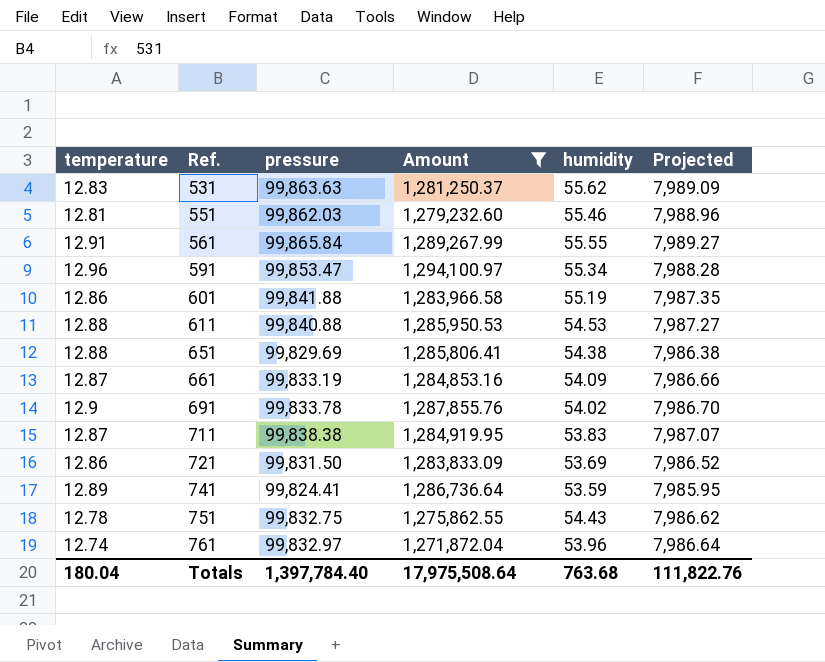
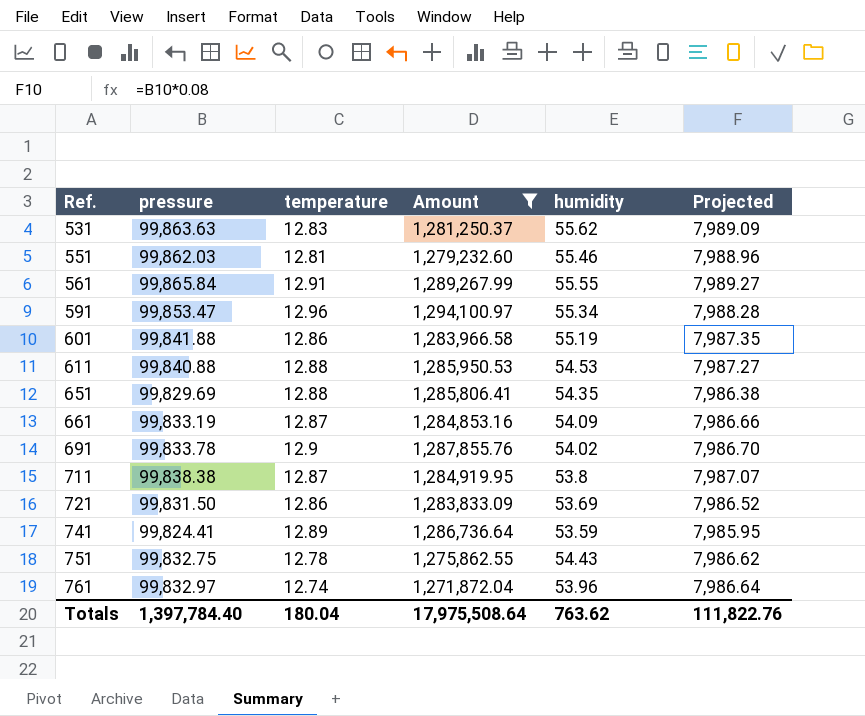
column temperature | position: 1 -> 3
651 | humidity: 54.38 -> 54.35
711 | humidity: 53.83 -> 53.8
Totals | humidity: 763.68 -> 763.62

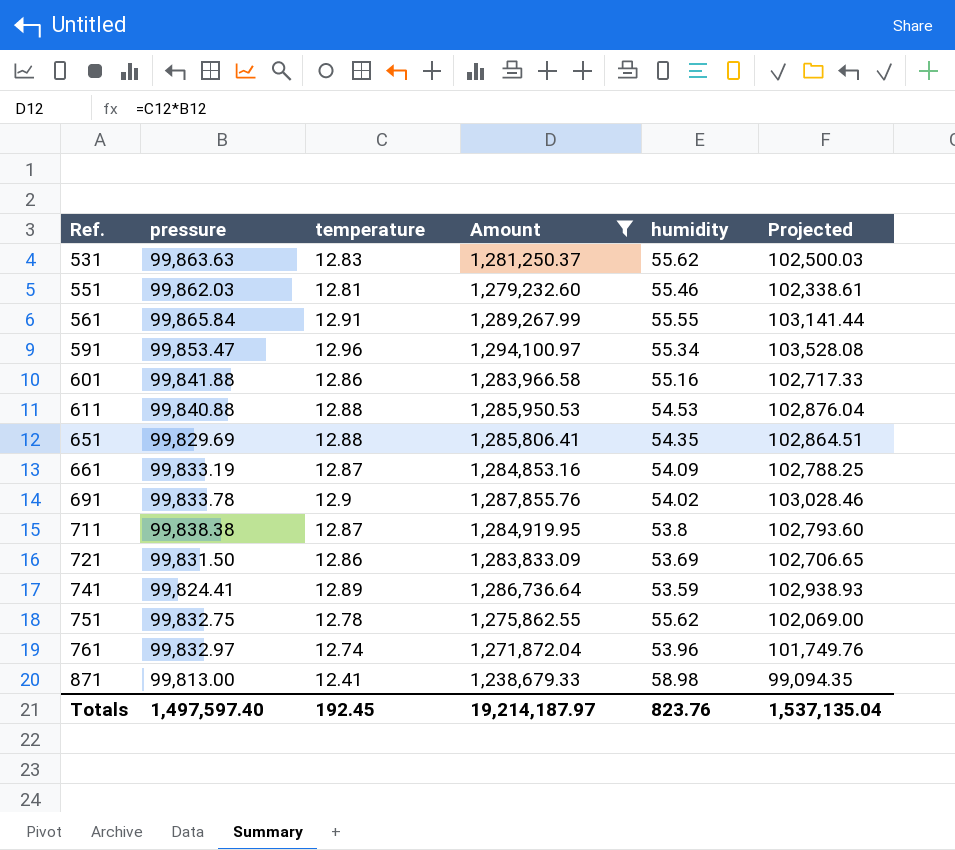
column Projected | formula: [pressure] * 0.08 -> [Amount] * 0.08
601 | humidity: 55.19 -> 55.16
751 | humidity: 54.43 -> 55.62
row 871: none -> 99,813.00 | 12.41 | 1,238,679.33 | 58.98 | 99,094.35
Totals | pressure: 1,397,784.40 -> 1,497,597.40
Totals | temperature: 180.04 -> 192.45
Totals | Amount: 17,975,508.64 -> 19,214,187.97
Totals | humidity: 763.62 -> 823.76
Totals | Projected: 111,822.76 -> 1,537,135.04

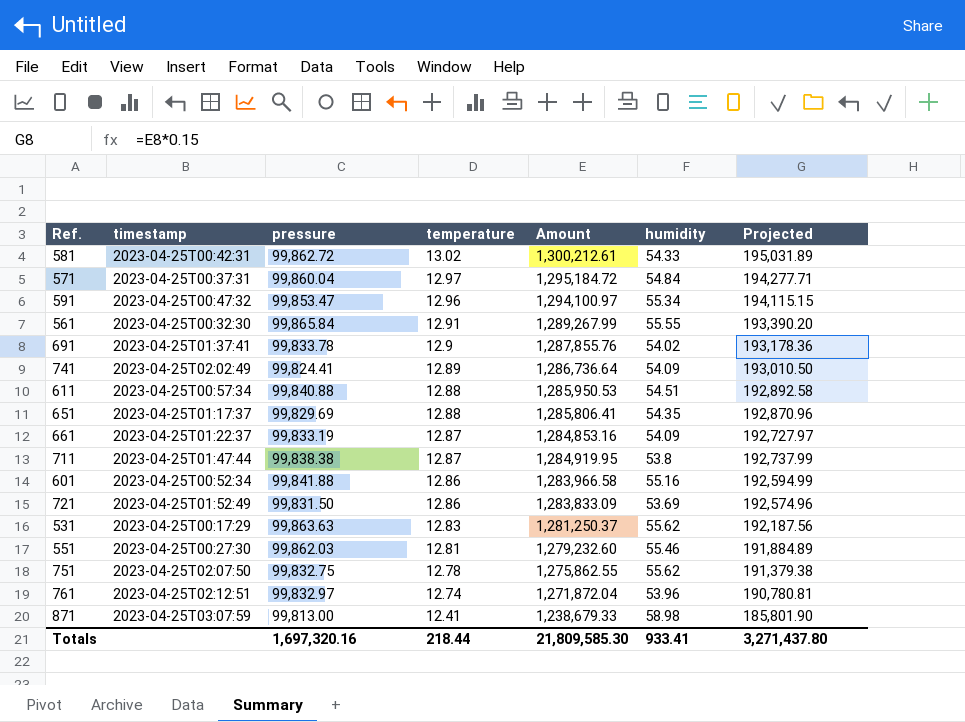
filter: Amount <= 1,294,100.97 -> none
row order: Ref. ascending -> temperature descending
column timestamp | position: none -> 2
column Projected | formula: [Amount] * 0.08 -> [Amount] * 0.15
741 | humidity: 53.59 -> 54.09
611 | humidity: 54.53 -> 54.51
Totals | pressure: 1,497,597.40 -> 1,697,320.16
Totals | temperature: 192.45 -> 218.44
Totals | Amount: 19,214,187.97 -> 21,809,585.30
Totals | humidity: 823.76 -> 933.41
Totals | Projected: 1,537,135.04 -> 3,271,437.80

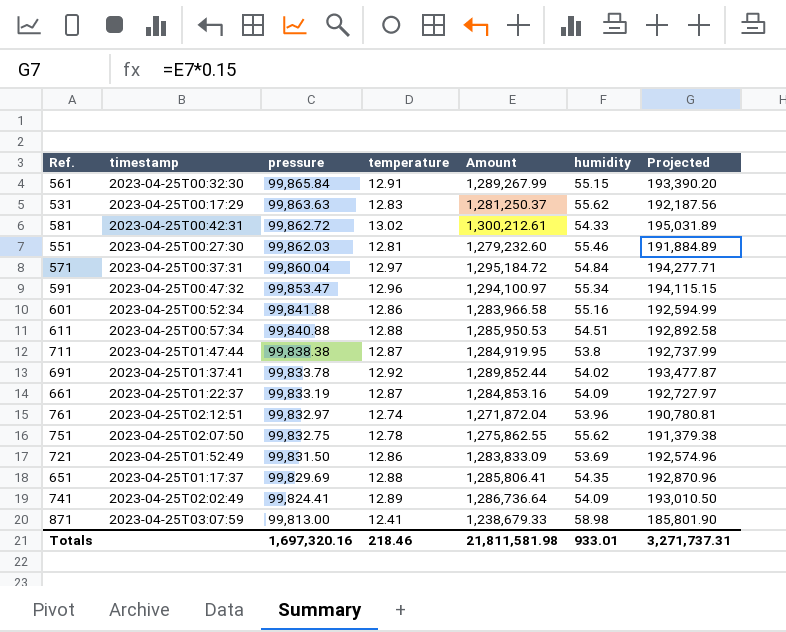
row order: temperature descending -> pressure descending
561 | humidity: 55.55 -> 55.15
691 | temperature: 12.9 -> 12.92
691 | Amount: 1,287,855.76 -> 1,289,852.44
691 | Projected: 193,178.36 -> 193,477.87
Totals | temperature: 218.44 -> 218.46
Totals | Amount: 21,809,585.30 -> 21,811,581.98
Totals | humidity: 933.41 -> 933.01
Totals | Projected: 3,271,437.80 -> 3,271,737.31

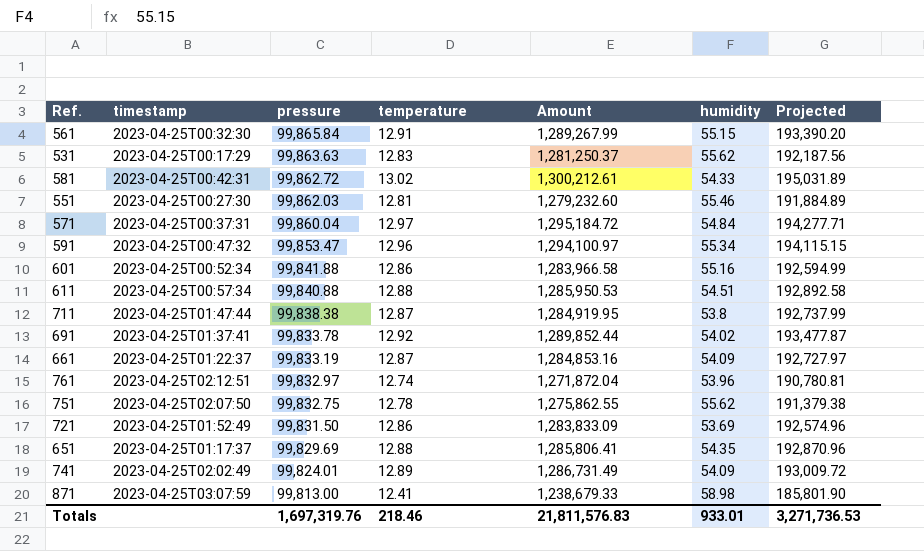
741 | pressure: 99,824.41 -> 99,824.01
741 | Amount: 1,286,736.64 -> 1,286,731.49
741 | Projected: 193,010.50 -> 193,009.72
Totals | pressure: 1,697,320.16 -> 1,697,319.76
Totals | Amount: 21,811,581.98 -> 21,811,576.83
Totals | Projected: 3,271,737.31 -> 3,271,736.53

